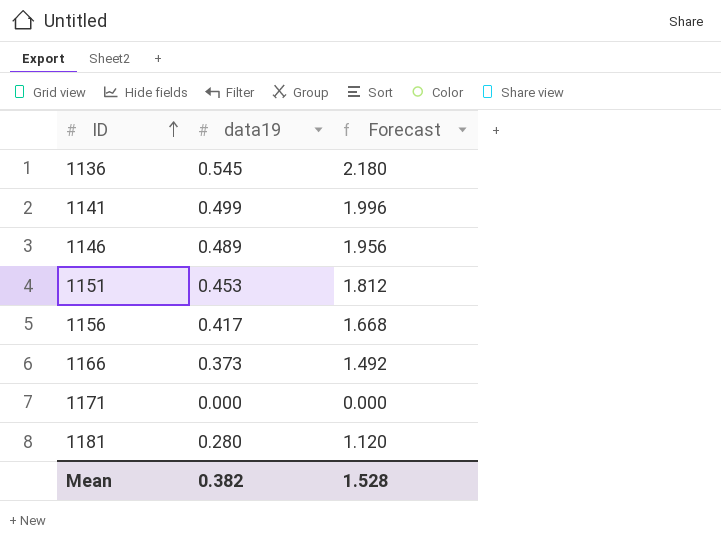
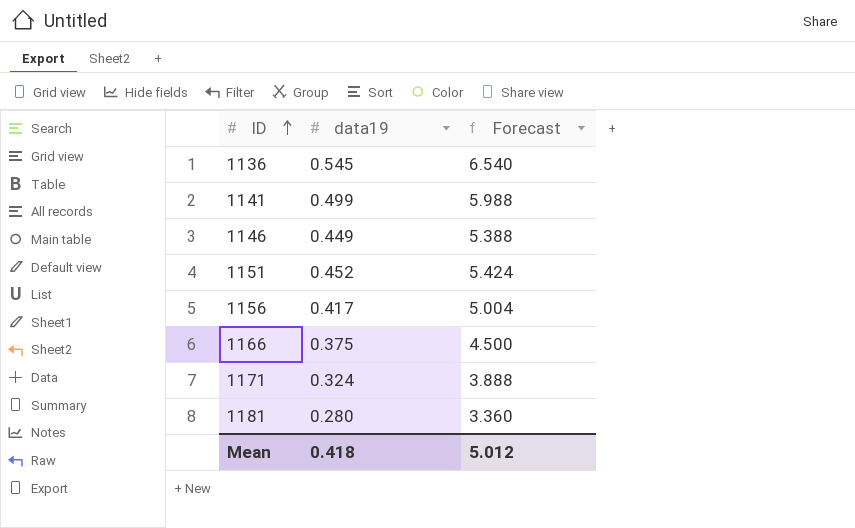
column Forecast | formula: [data19] * 4 -> [data19] * 12
1146 | data19: 0.489 -> 0.449
1151 | data19: 0.453 -> 0.452
1166 | data19: 0.373 -> 0.375
1171 | data19: 0.000 -> 0.324
Mean | data19: 0.382 -> 0.418
Mean | Forecast: 1.528 -> 5.012

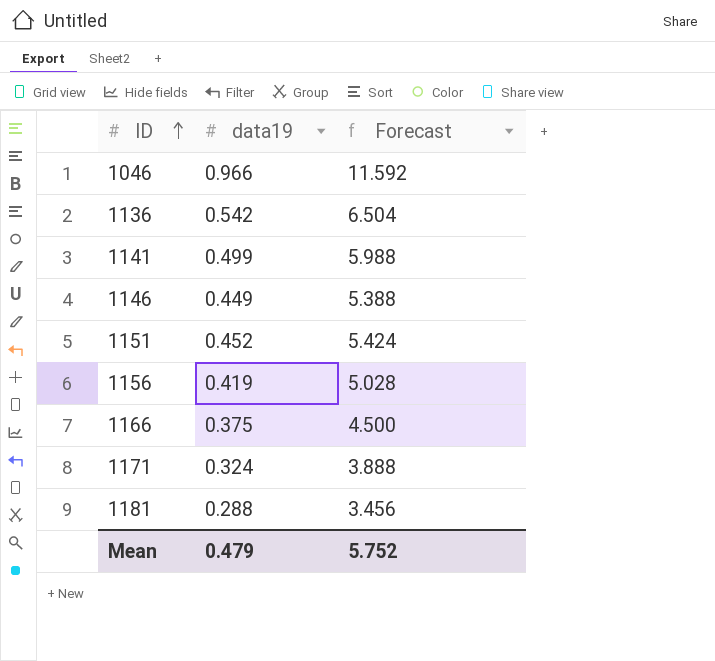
row 1046: none -> 0.966 | 11.592
1136 | data19: 0.545 -> 0.542
1136 | Forecast: 6.540 -> 6.504
1156 | data19: 0.417 -> 0.419
1156 | Forecast: 5.004 -> 5.028
1181 | data19: 0.280 -> 0.288
1181 | Forecast: 3.360 -> 3.456
Mean | data19: 0.418 -> 0.479
Mean | Forecast: 5.012 -> 5.752

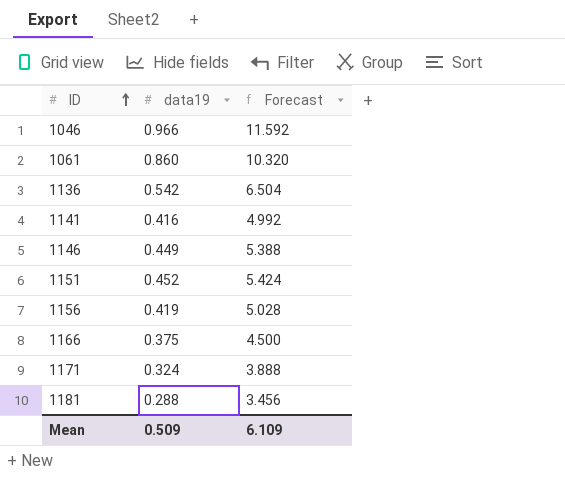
row 1061: none -> 0.860 | 10.320
1141 | data19: 0.499 -> 0.416
1141 | Forecast: 5.988 -> 4.992
Mean | data19: 0.479 -> 0.509
Mean | Forecast: 5.752 -> 6.109

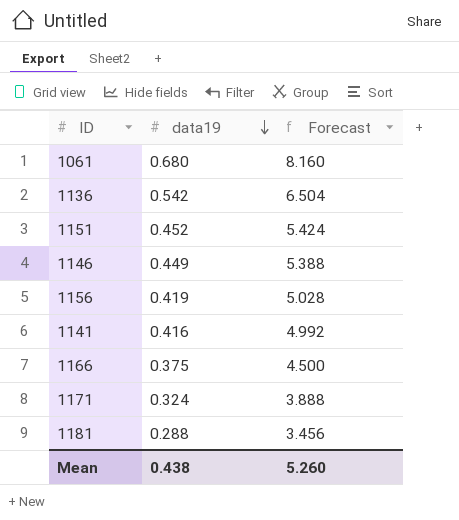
row order: ID ascending -> data19 descending
row 1046: 0.966 | 11.592 -> none
1061 | data19: 0.860 -> 0.680
1061 | Forecast: 10.320 -> 8.160
Mean | data19: 0.509 -> 0.438
Mean | Forecast: 6.109 -> 5.260

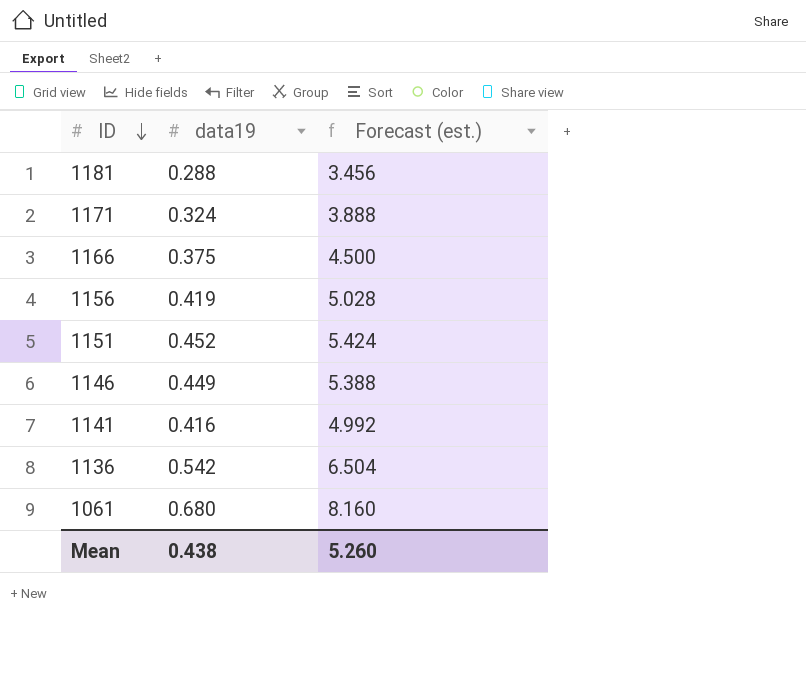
row order: data19 descending -> ID descending
column name: Forecast -> Forecast (est.)

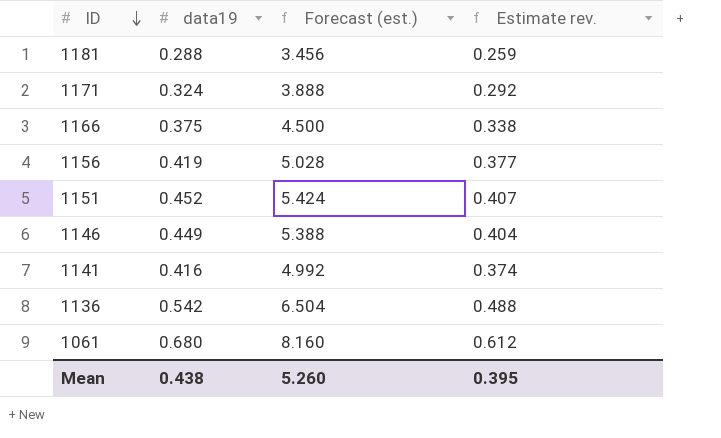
column Estimate rev. | formula: none -> [data19] * 0.9

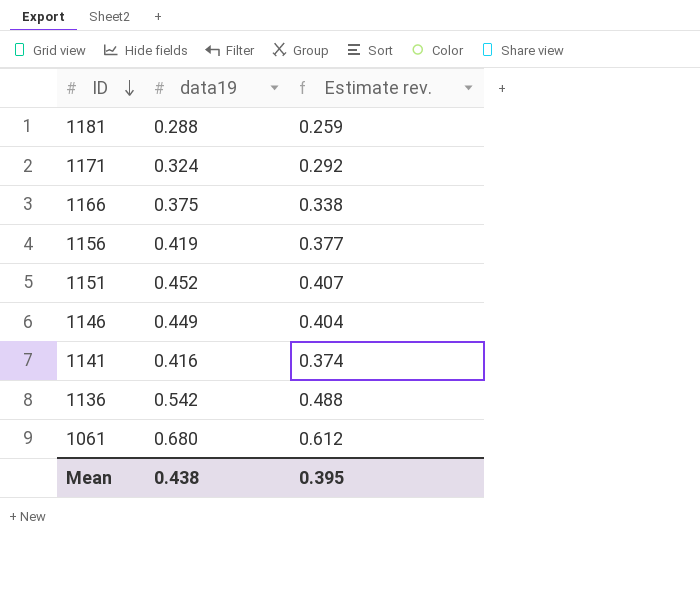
column Forecast (est.) | formula: [data19] * 12 -> none

